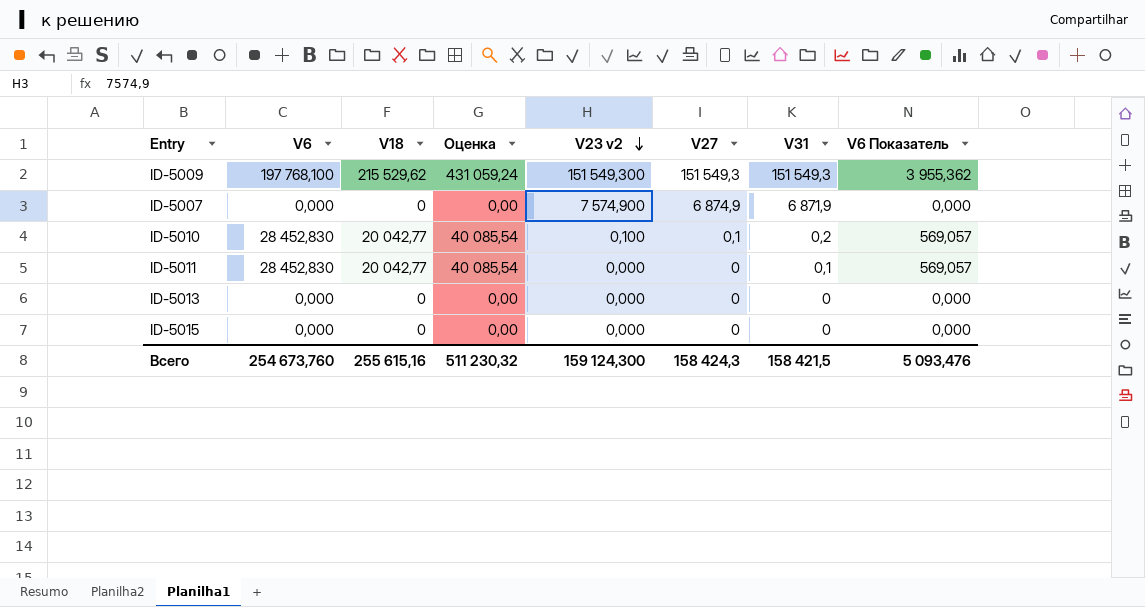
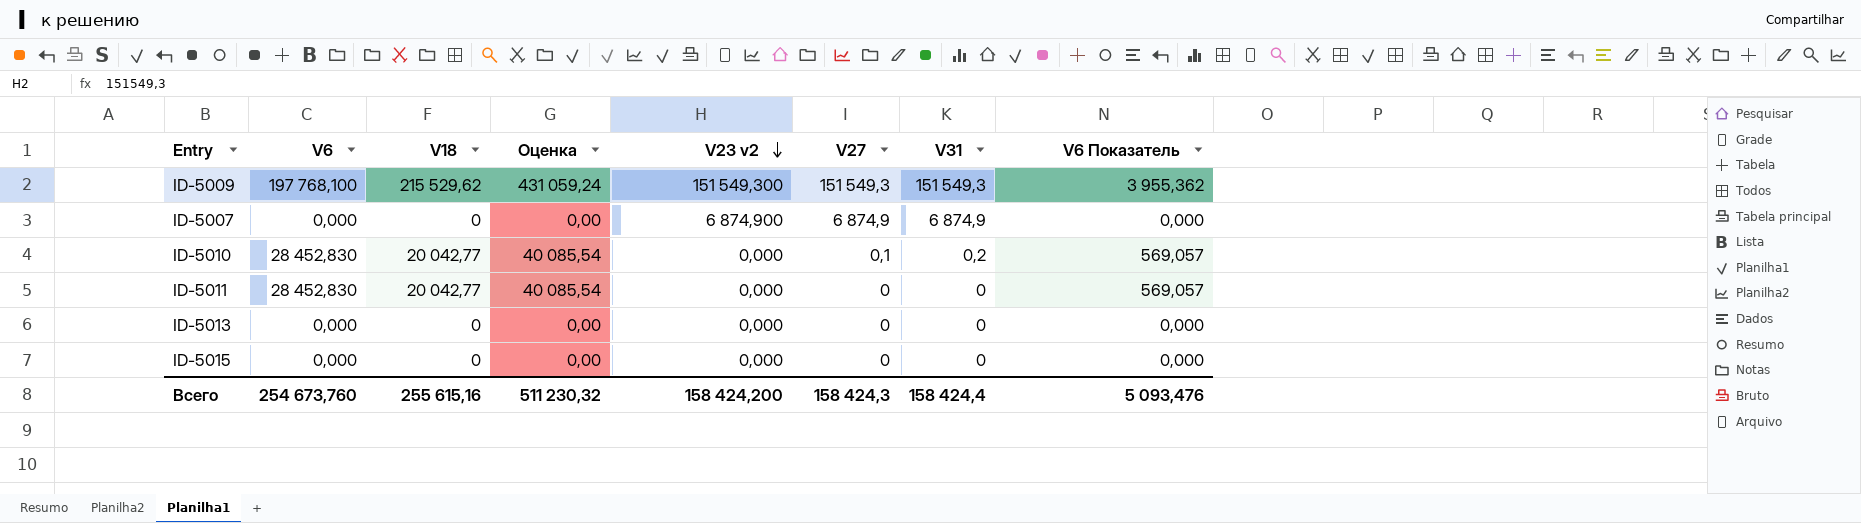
ID-5007 | V23 v2: 7 574,900 -> 6 874,900
ID-5007 | V31: 6 871,9 -> 6 874,9
ID-5010 | V23 v2: 0,100 -> 0,000
ID-5011 | V31: 0,1 -> 0
Всего | V23 v2: 159 124,300 -> 158 424,200
Всего | V31: 158 421,5 -> 158 424,4

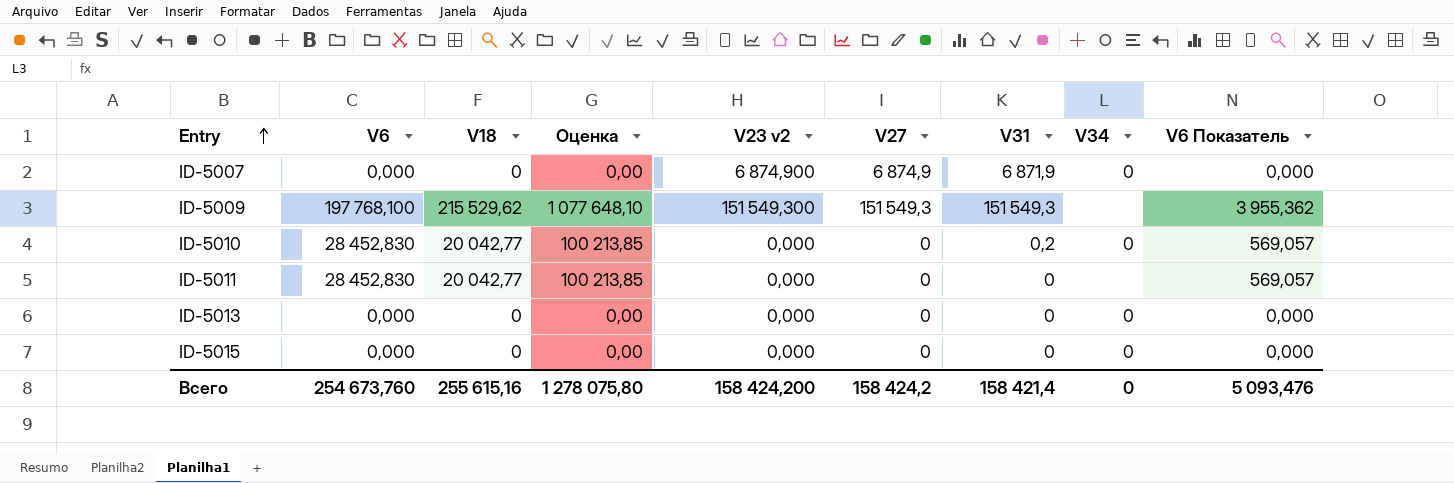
row order: V23 v2 descending -> Entry ascending
column Оценка | formula: [V18] * 2 -> [V18] * 5
column V34 | position: none -> 8
ID-5007 | V31: 6 874,9 -> 6 871,9
ID-5010 | V27: 0,1 -> 0
Всего | Оценка: 511 230,32 -> 1 278 075,80
Всего | V27: 158 424,3 -> 158 424,2
Всего | V31: 158 424,4 -> 158 421,4

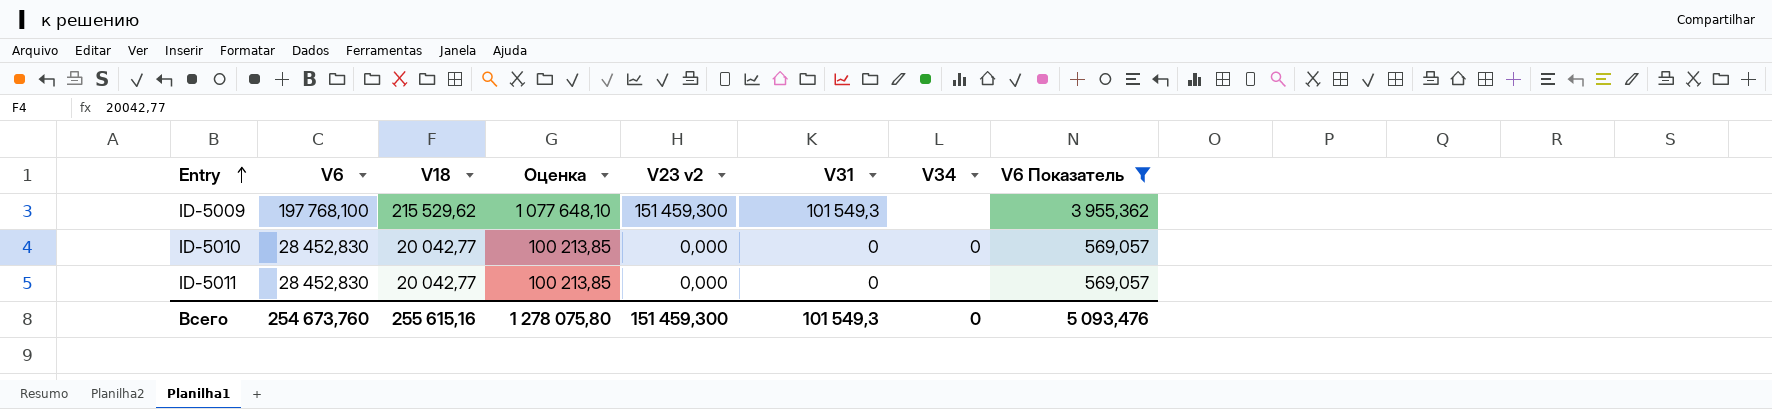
filter: none -> V6 Показатель != 0,000
column V27 | position: 6 -> none
ID-5009 | V23 v2: 151 549,300 -> 151 459,300
ID-5009 | V31: 151 549,3 -> 101 549,3
ID-5010 | V31: 0,2 -> 0
Всего | V23 v2: 158 424,200 -> 151 459,300
Всего | V31: 158 421,4 -> 101 549,3

